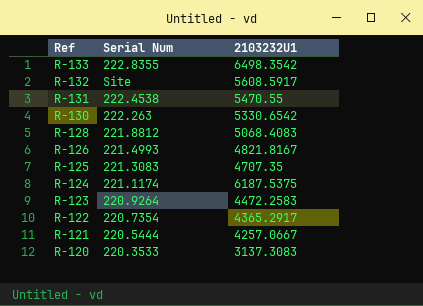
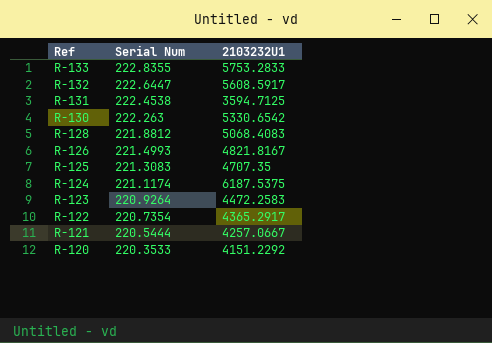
R-133 | 2103232U1: 6498.3542 -> 5753.2833
R-132 | Serial Num: Site -> 222.6447
R-131 | 2103232U1: 5470.55 -> 3594.7125
R-120 | 2103232U1: 3137.3083 -> 4151.2292

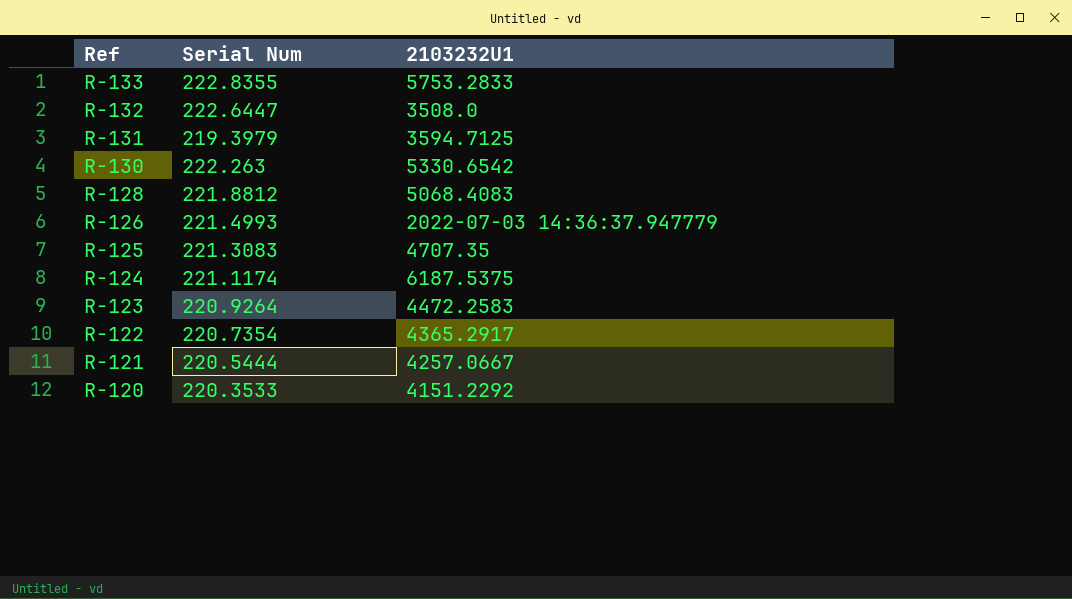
R-132 | 2103232U1: 5608.5917 -> 3508.0
R-131 | Serial Num: 222.4538 -> 219.3979
R-126 | 2103232U1: 4821.8167 -> 2022-07-03 14:36:37.947779

